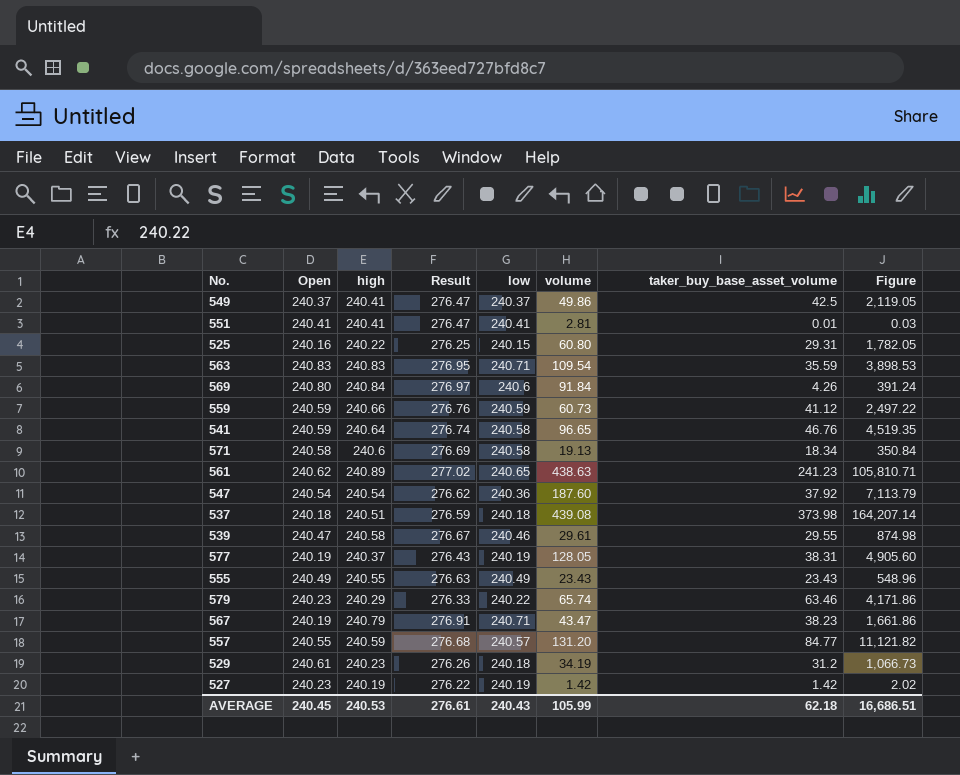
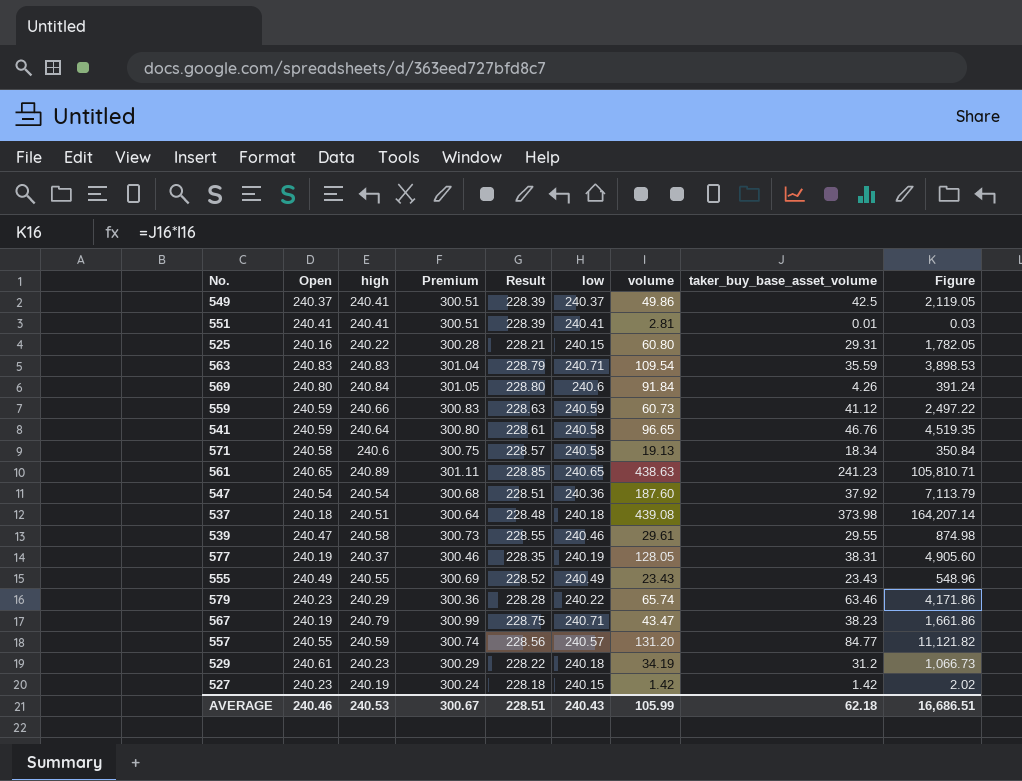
column Premium | formula: none -> [high] * 1.25
column Result | formula: [high] * 1.15 -> [high] * 0.95
561 | Open: 240.62 -> 240.65
527 | low: 240.19 -> 240.15
AVERAGE | Open: 240.45 -> 240.46
AVERAGE | Result: 276.61 -> 228.51

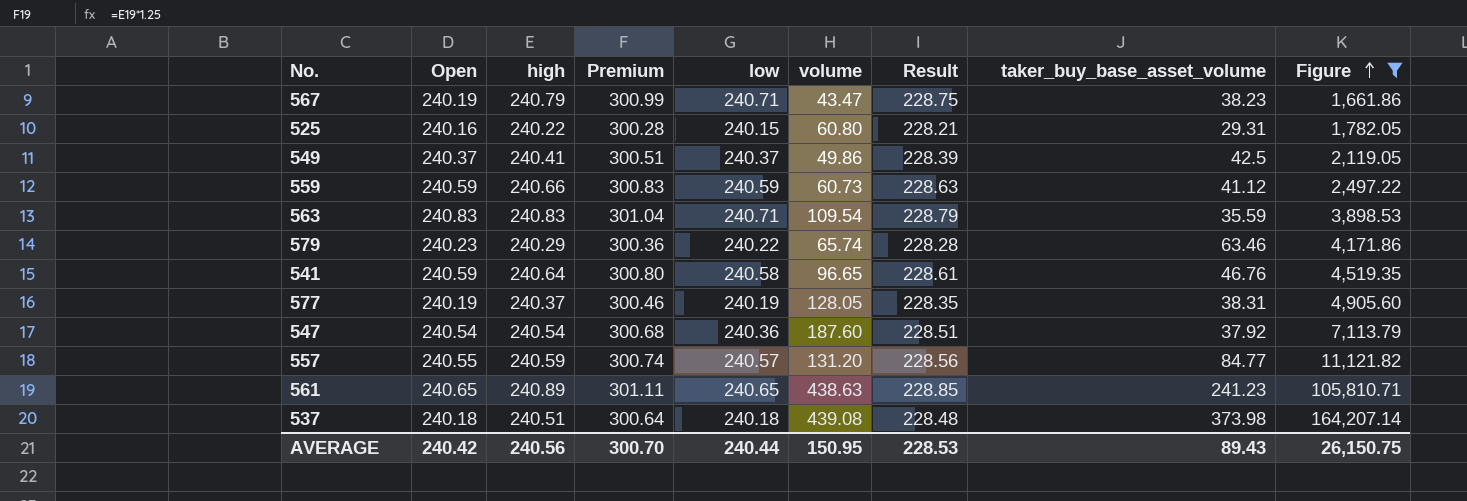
filter: none -> Figure >= 1,661.86
row order: none -> Figure ascending
column Result | position: 5 -> 7
AVERAGE | Open: 240.46 -> 240.42
AVERAGE | high: 240.53 -> 240.56
AVERAGE | Premium: 300.67 -> 300.70
AVERAGE | low: 240.43 -> 240.44
AVERAGE | volume: 105.99 -> 150.95
AVERAGE | Result: 228.51 -> 228.53
AVERAGE | taker_buy_base_asset_volume: 62.18 -> 89.43
AVERAGE | Figure: 16,686.51 -> 26,150.75

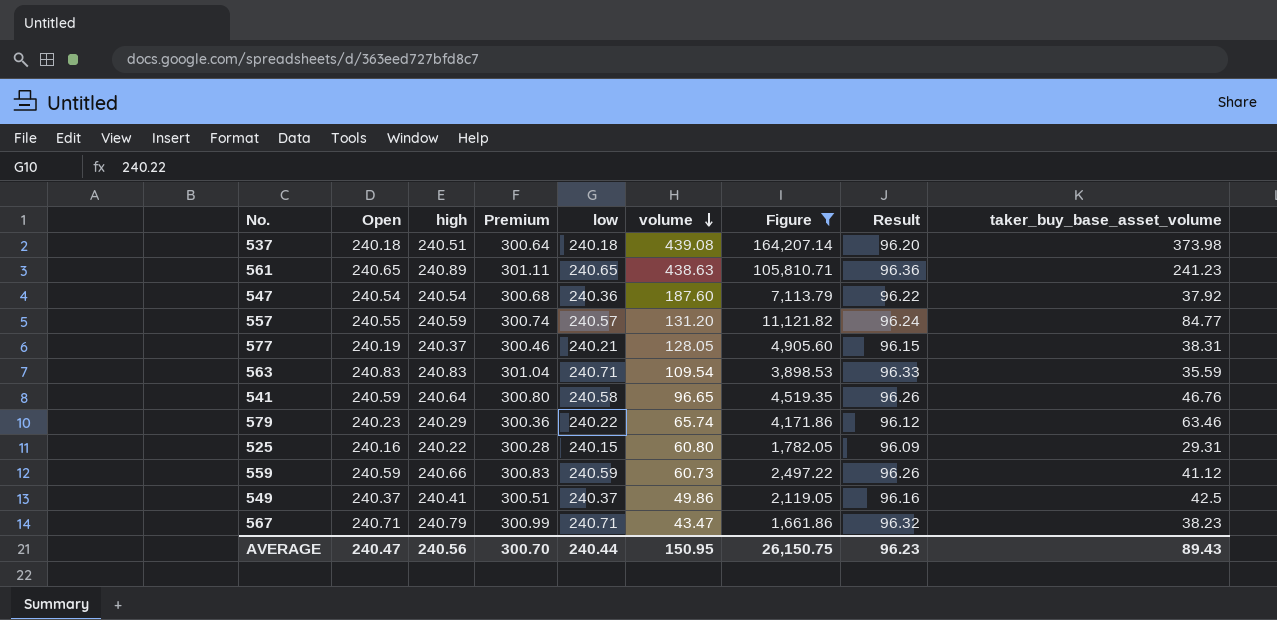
row order: Figure ascending -> volume descending
column Figure | position: 9 -> 7
column Result | formula: [high] * 0.95 -> [high] * 0.4
577 | low: 240.19 -> 240.21
567 | Open: 240.19 -> 240.71
AVERAGE | Open: 240.42 -> 240.47
AVERAGE | Result: 228.53 -> 96.23

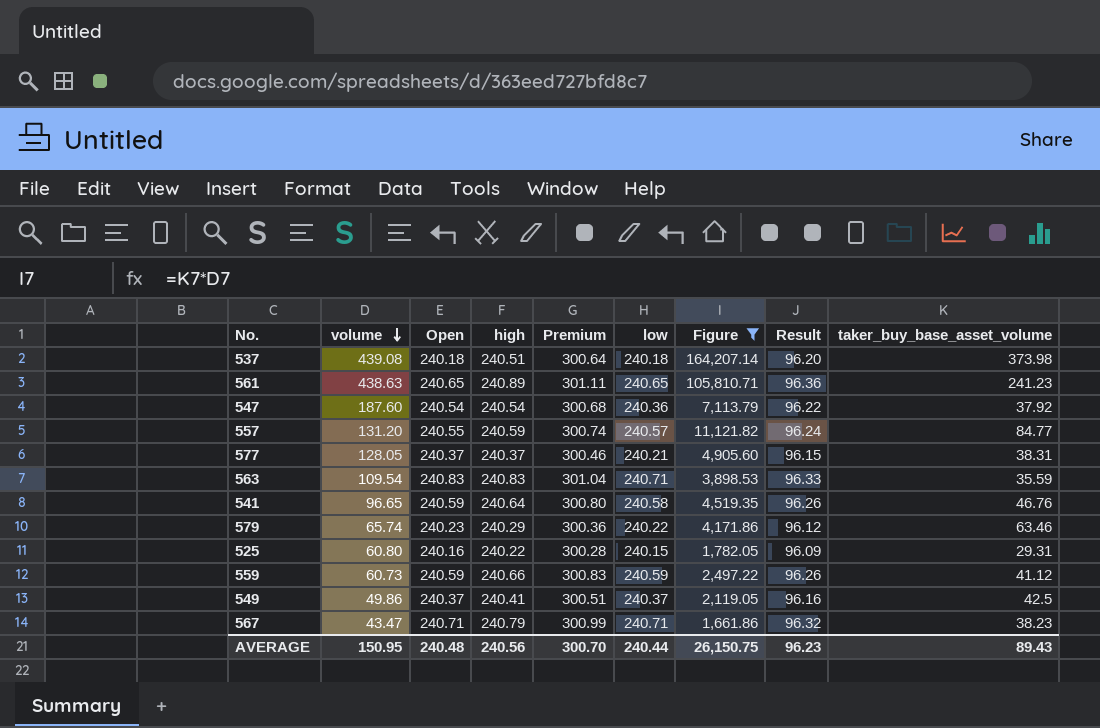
column volume | position: 6 -> 2
577 | Open: 240.19 -> 240.37
AVERAGE | Open: 240.47 -> 240.48

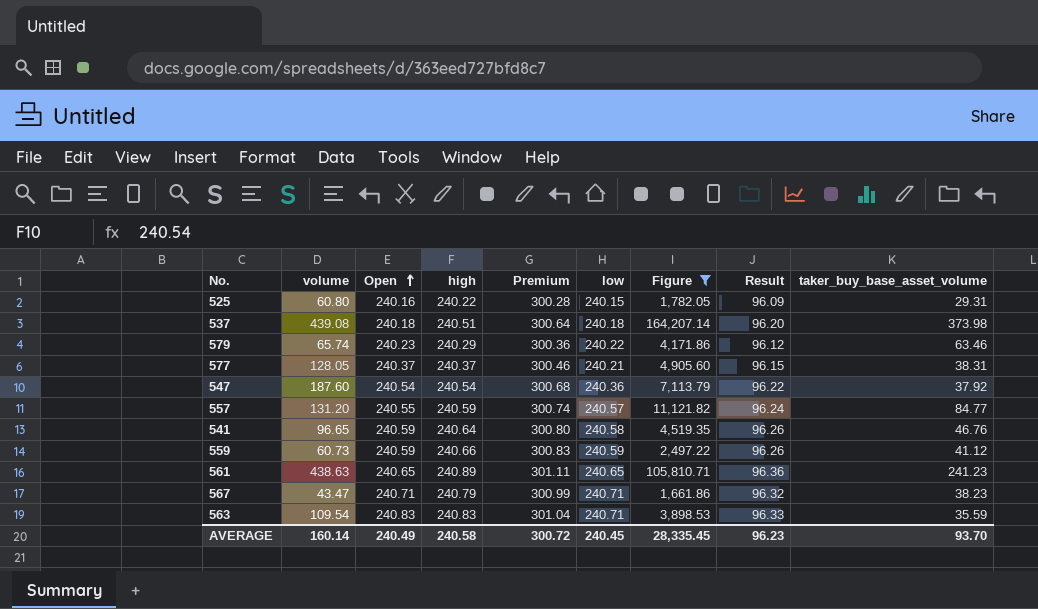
row order: volume descending -> Open ascending
row 549: 49.86 | 240.37 | 240.41 | 300.51 | 240.37 | 2,119.05 | 96.16 | 42.5 -> none
AVERAGE | volume: 150.95 -> 160.14
AVERAGE | Open: 240.48 -> 240.49
AVERAGE | high: 240.56 -> 240.58
AVERAGE | Premium: 300.70 -> 300.72
AVERAGE | low: 240.44 -> 240.45
AVERAGE | Figure: 26,150.75 -> 28,335.45
AVERAGE | taker_buy_base_asset_volume: 89.43 -> 93.70

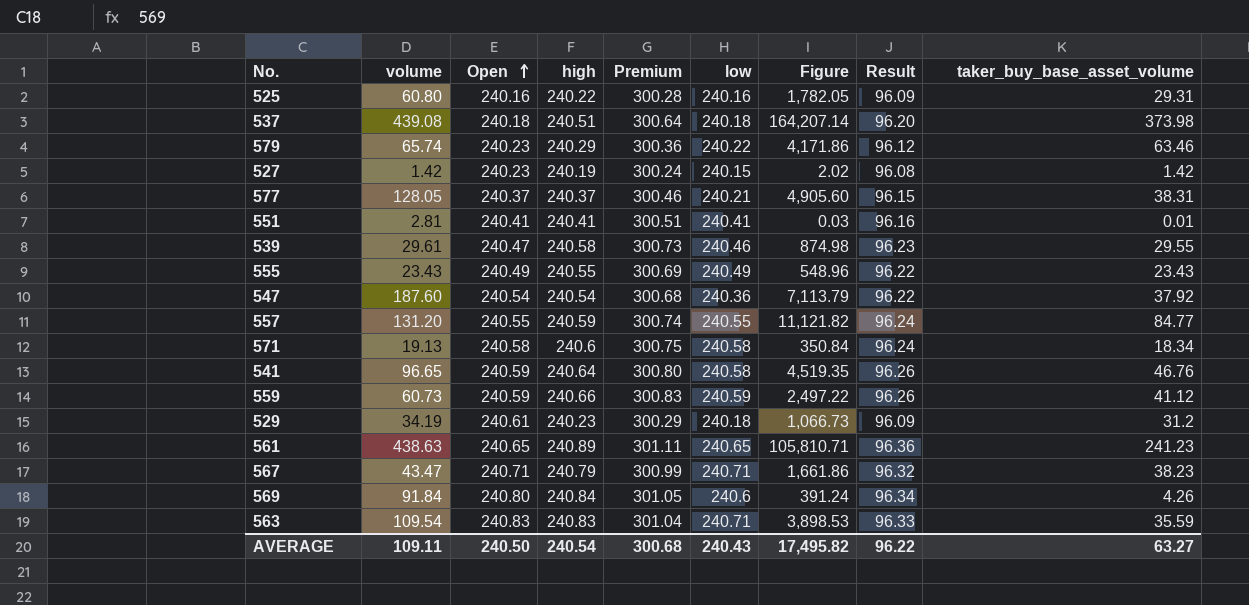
filter: Figure >= 1,661.86 -> none
525 | low: 240.15 -> 240.16
557 | low: 240.57 -> 240.55
AVERAGE | volume: 160.14 -> 109.11
AVERAGE | Open: 240.49 -> 240.50
AVERAGE | high: 240.58 -> 240.54
AVERAGE | Premium: 300.72 -> 300.68
AVERAGE | low: 240.45 -> 240.43
AVERAGE | Figure: 28,335.45 -> 17,495.82
AVERAGE | Result: 96.23 -> 96.22
AVERAGE | taker_buy_base_asset_volume: 93.70 -> 63.27

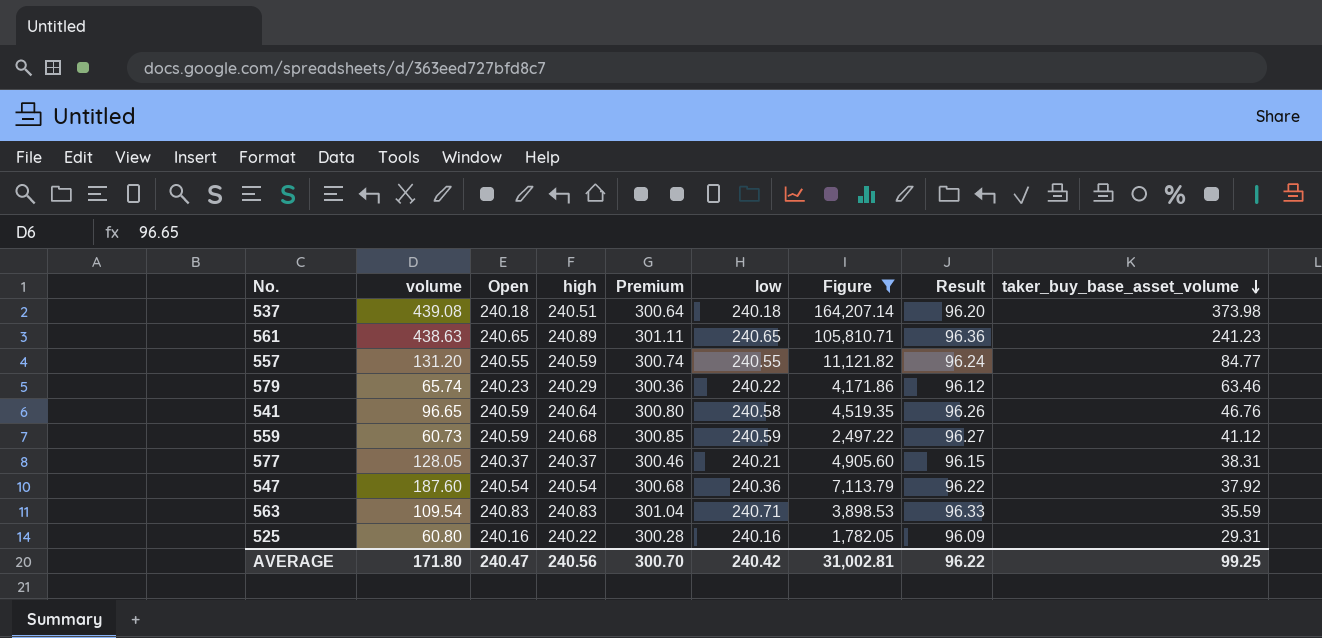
filter: none -> Figure >= 1,782.05
row order: Open ascending -> taker_buy_base_asset_volume descending
559 | high: 240.66 -> 240.68
559 | Premium: 300.83 -> 300.85
559 | Result: 96.26 -> 96.27
AVERAGE | volume: 109.11 -> 171.80
AVERAGE | Open: 240.50 -> 240.47
AVERAGE | high: 240.54 -> 240.56
AVERAGE | Premium: 300.68 -> 300.70
AVERAGE | low: 240.43 -> 240.42
AVERAGE | Figure: 17,495.82 -> 31,002.81
AVERAGE | taker_buy_base_asset_volume: 63.27 -> 99.25

